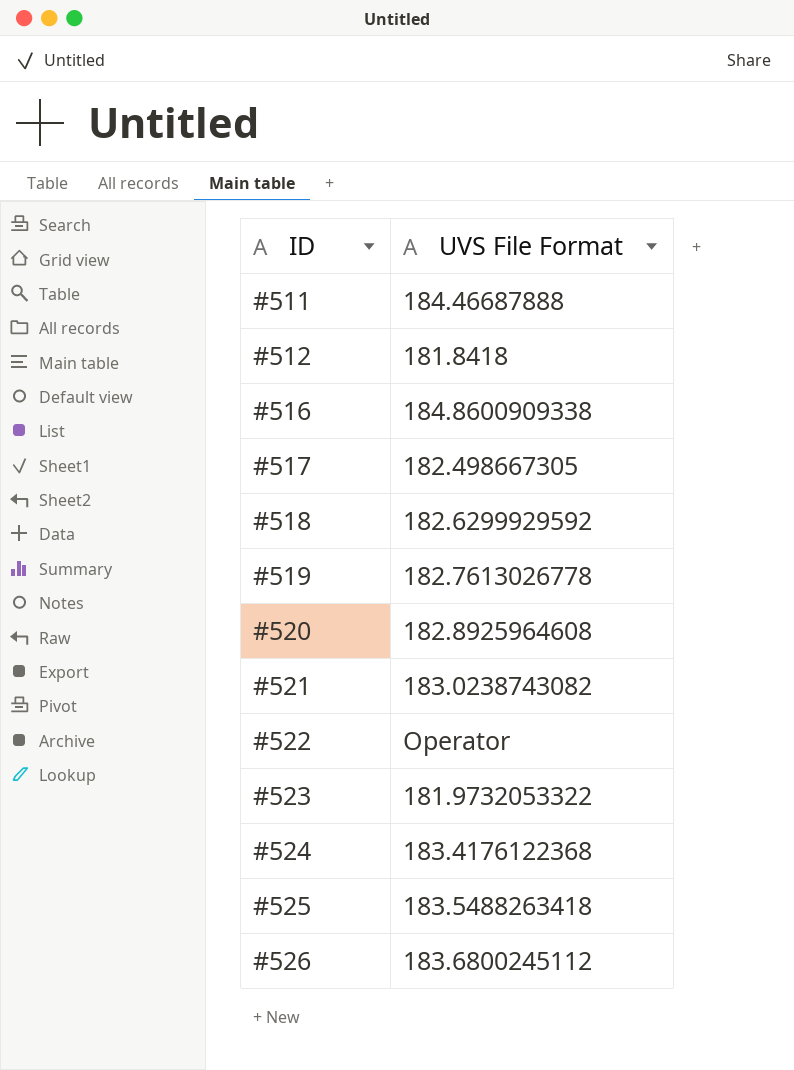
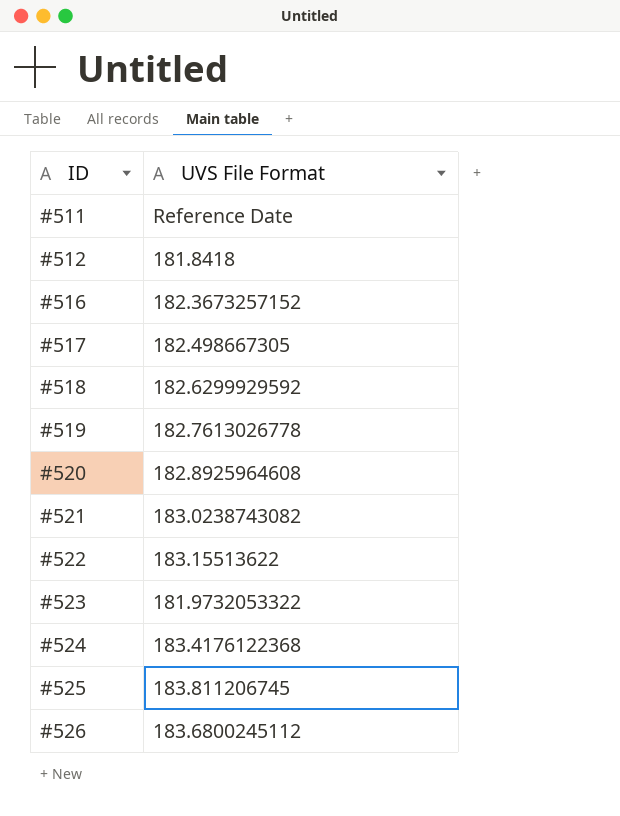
#511 | UVS File Format: 184.46687888 -> Reference Date
#516 | UVS File Format: 184.8600909338 -> 182.3673257152
#522 | UVS File Format: Operator -> 183.15513622
#525 | UVS File Format: 183.5488263418 -> 183.811206745

